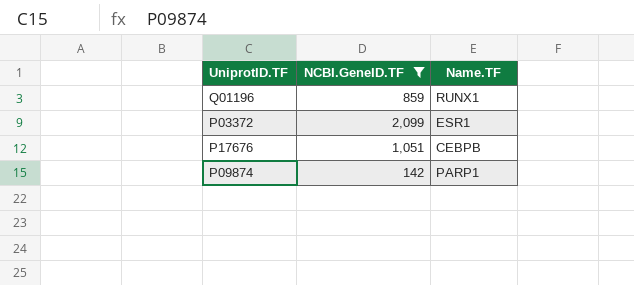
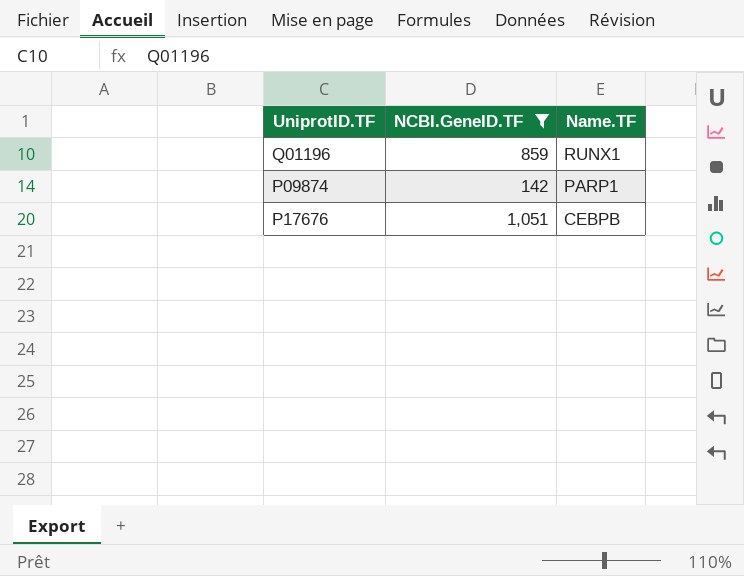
row order: none -> Name.TF descending
row P03372: 2,099 | ESR1 -> none

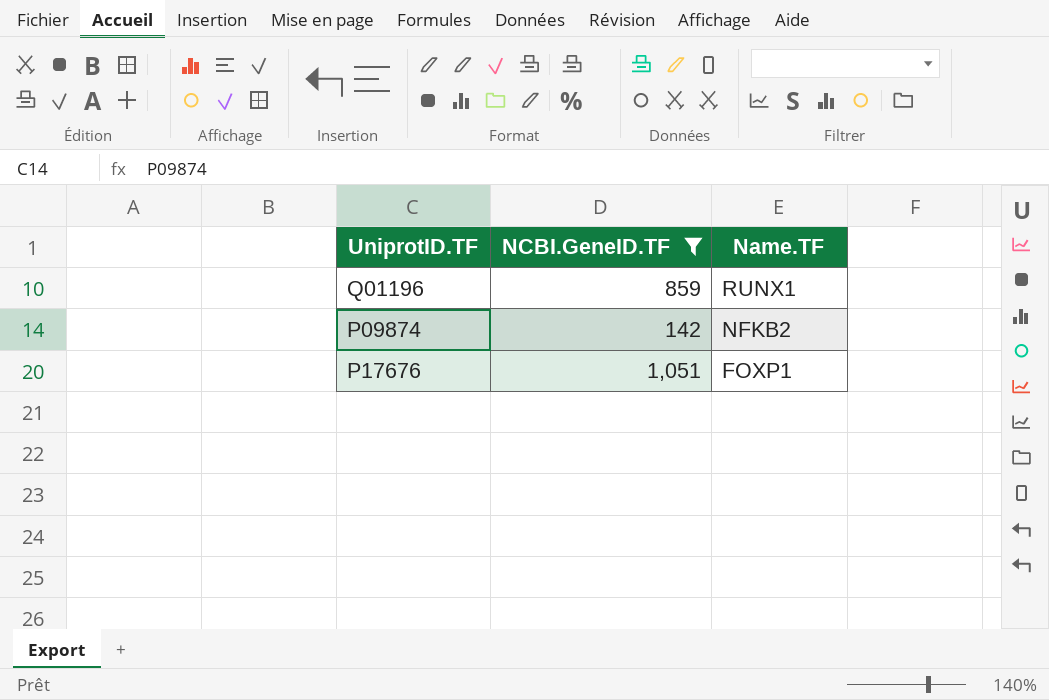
P09874 | Name.TF: PARP1 -> NFKB2
P17676 | Name.TF: CEBPB -> FOXP1

